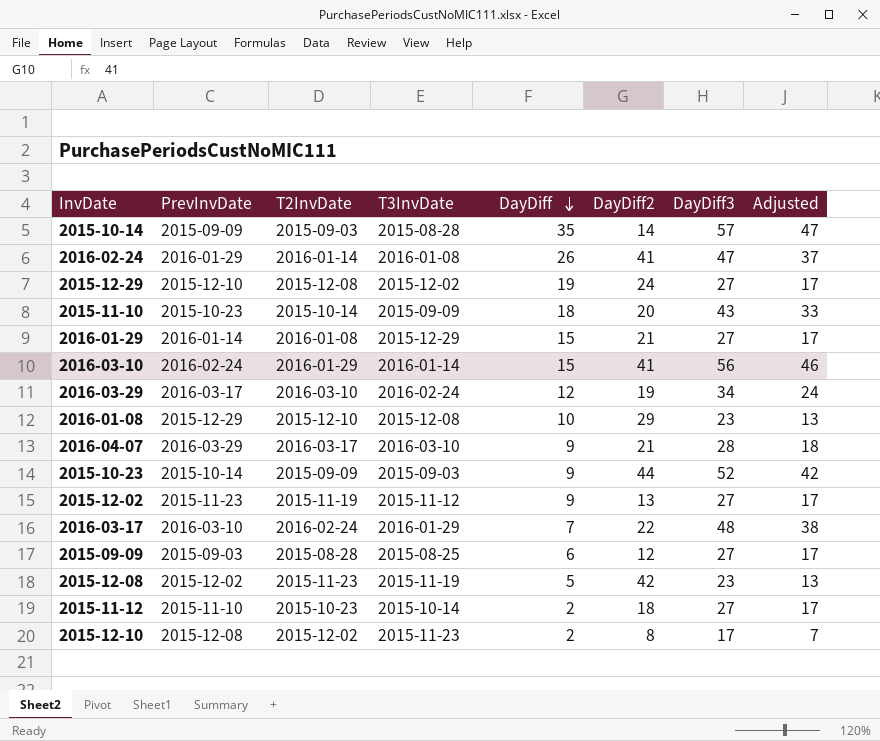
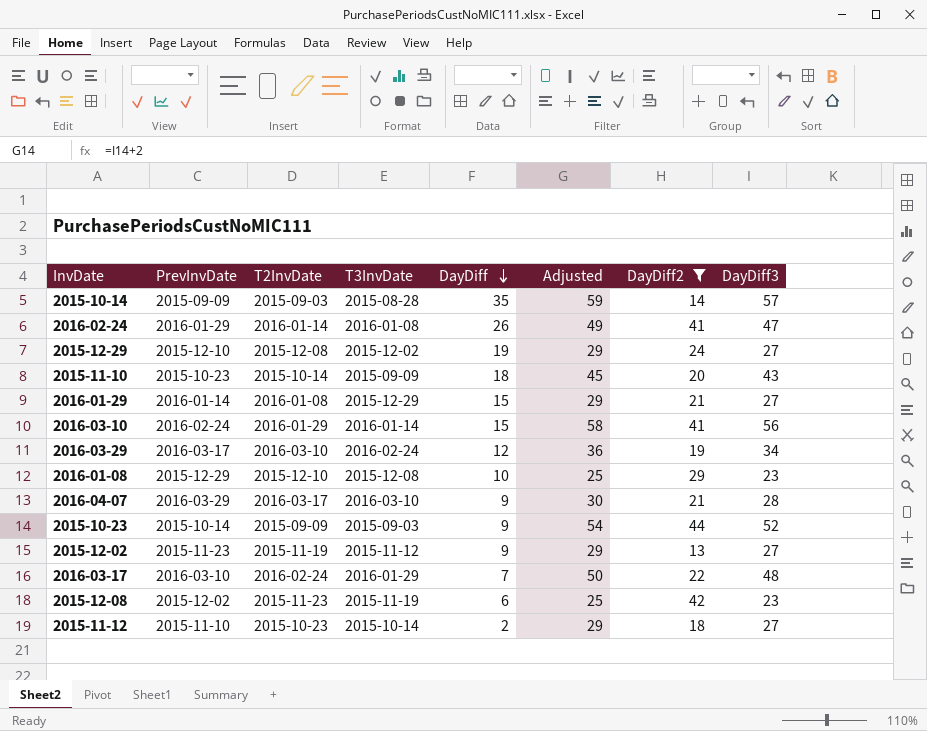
filter: none -> DayDiff2 >= 13
column Adjusted | formula: [DayDiff3] - 10 -> [DayDiff3] + 2
column Adjusted | position: 8 -> 6
2015-12-08 | DayDiff: 5 -> 6

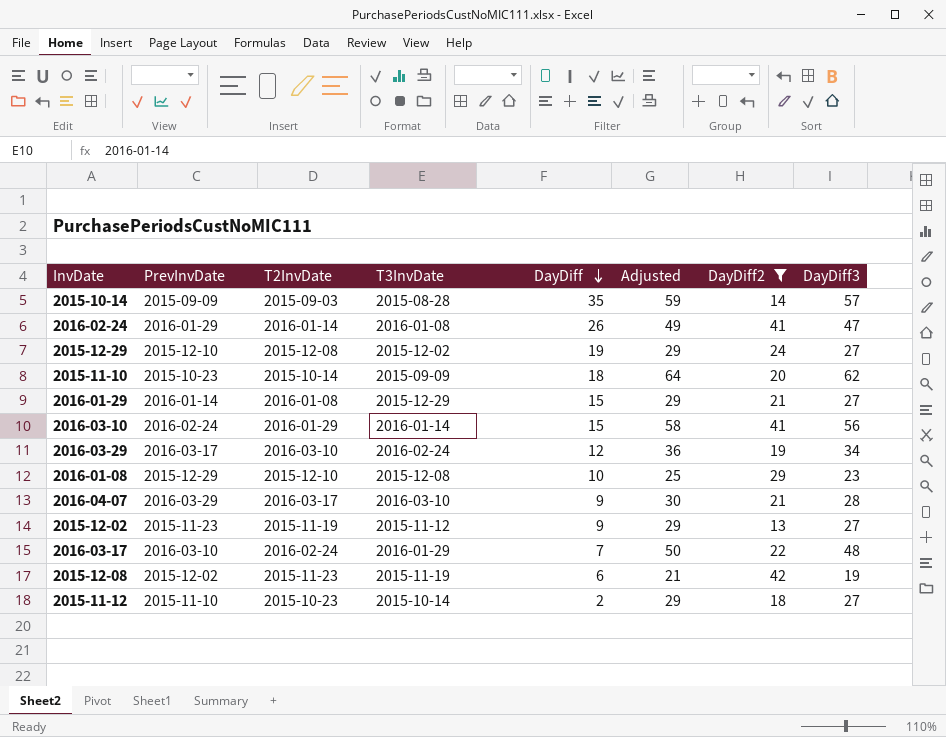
row 2015-10-23: 2015-10-14 | 2015-09-09 | 2015-09-03 | 9 | 54 | 44 | 52 -> none
2015-11-10 | Adjusted: 45 -> 64
2015-11-10 | DayDiff3: 43 -> 62
2015-12-08 | Adjusted: 25 -> 21
2015-12-08 | DayDiff3: 23 -> 19

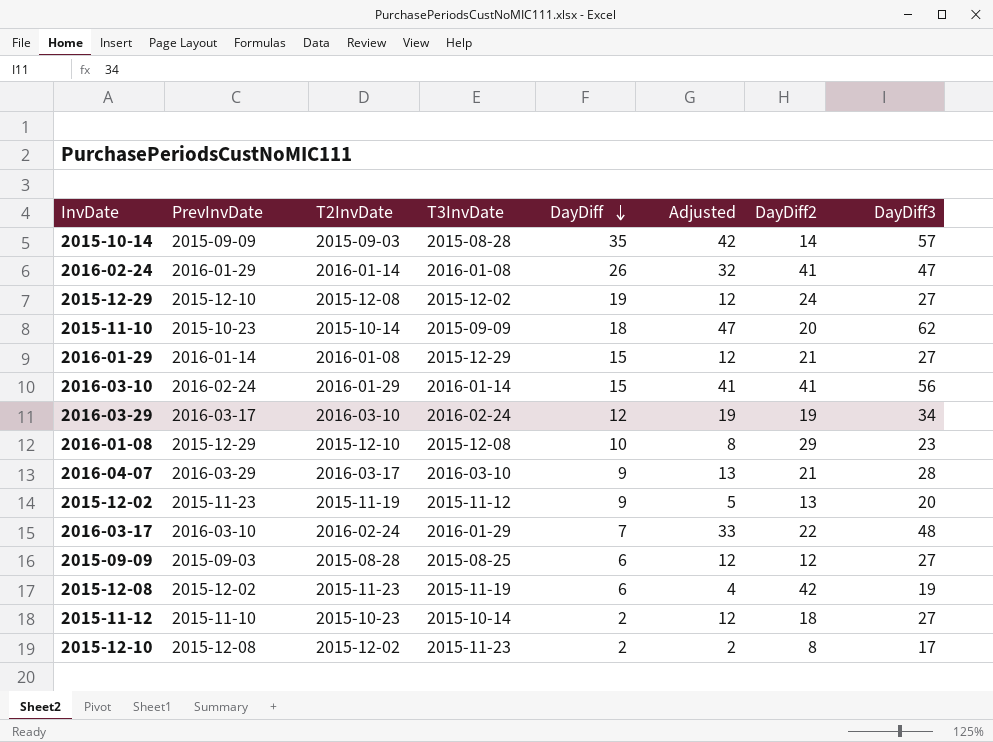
filter: DayDiff2 >= 13 -> none
column Adjusted | formula: [DayDiff3] + 2 -> [DayDiff3] - 15
2015-12-02 | DayDiff3: 27 -> 20

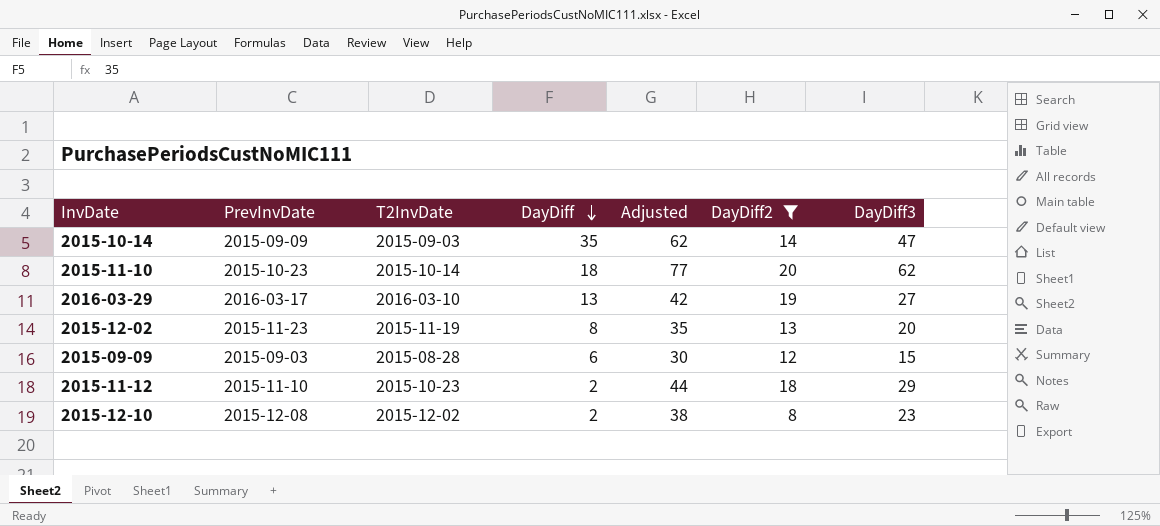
filter: none -> DayDiff2 <= 20
column T3InvDate | position: 4 -> none
column Adjusted | formula: [DayDiff3] - 15 -> [DayDiff3] + 15
2015-10-14 | DayDiff3: 57 -> 47
2016-03-29 | DayDiff: 12 -> 13
2016-03-29 | DayDiff3: 34 -> 27
2015-12-02 | DayDiff: 9 -> 8
2015-09-09 | DayDiff3: 27 -> 15
2015-11-12 | DayDiff3: 27 -> 29
2015-12-10 | DayDiff3: 17 -> 23

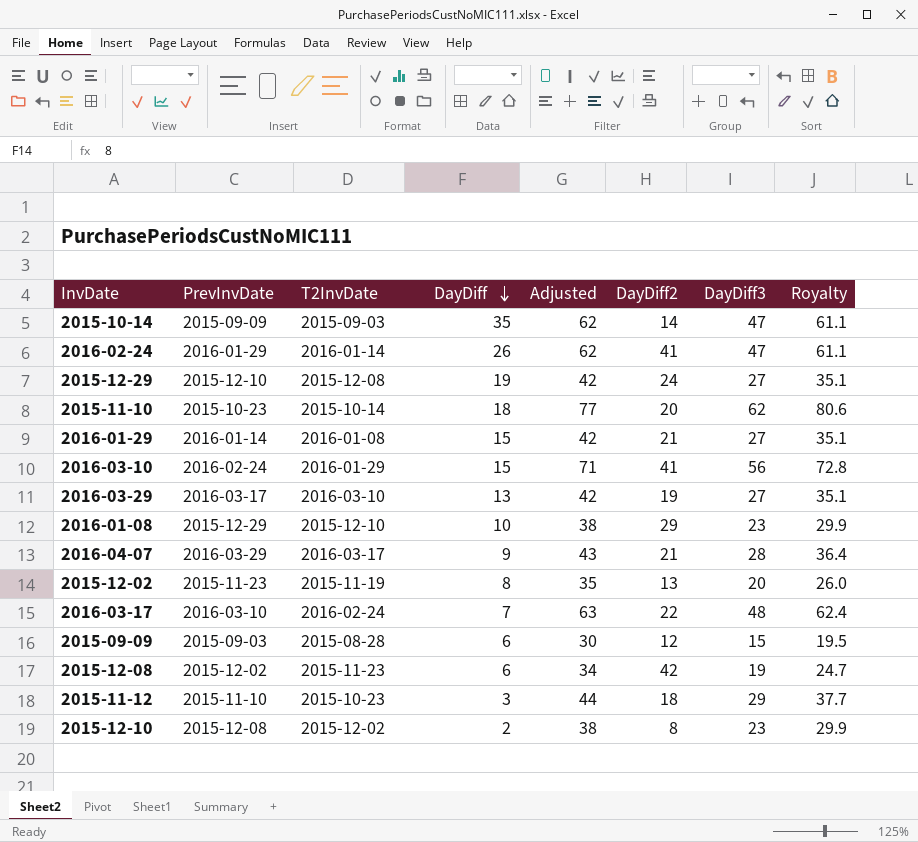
filter: DayDiff2 <= 20 -> none
column Royalty | formula: none -> [DayDiff3] * 1.3
2015-11-12 | DayDiff: 2 -> 3

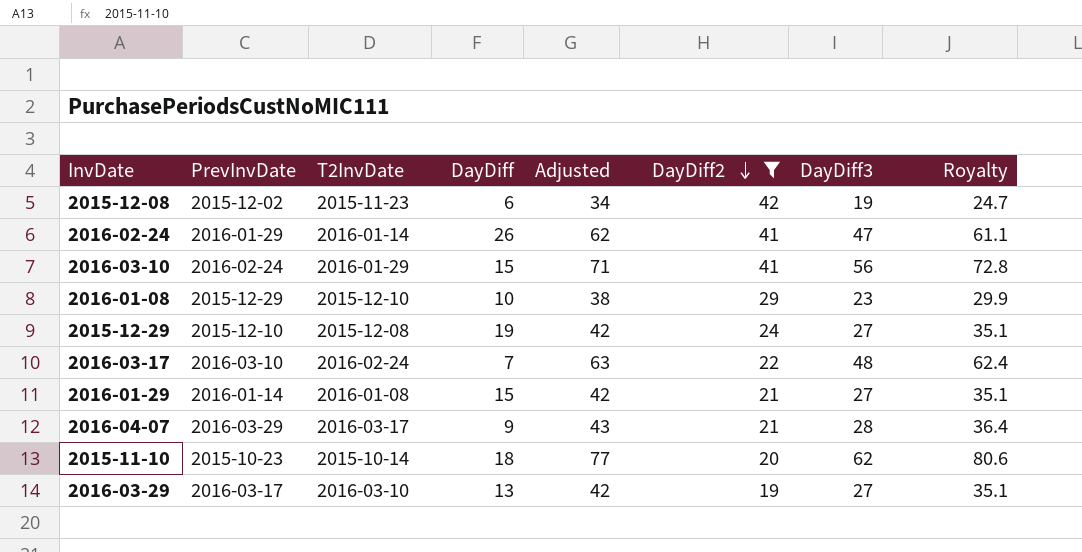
filter: none -> DayDiff2 >= 19
row order: DayDiff descending -> DayDiff2 descending

